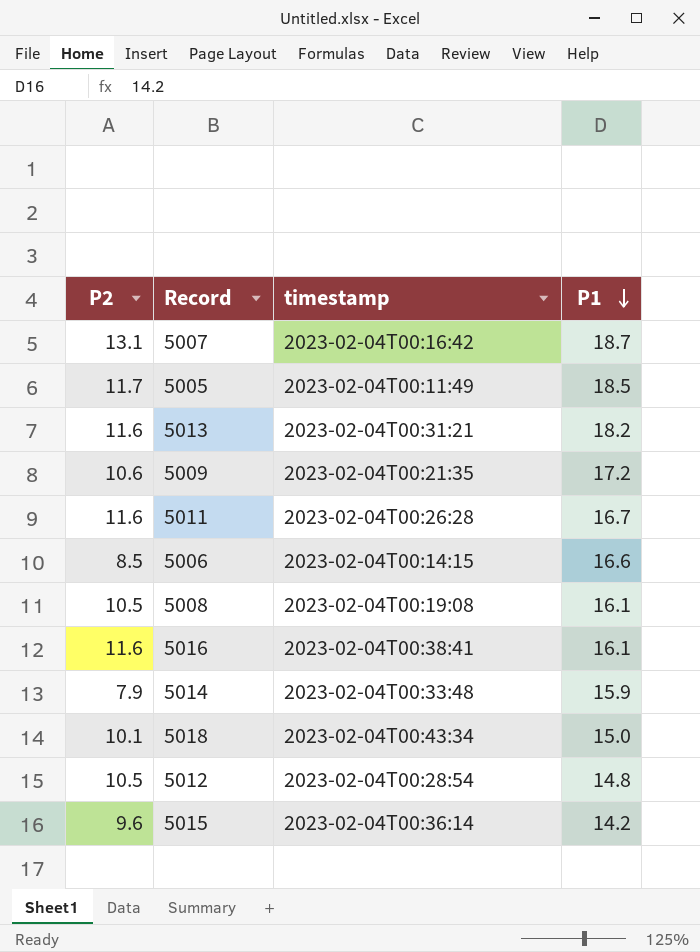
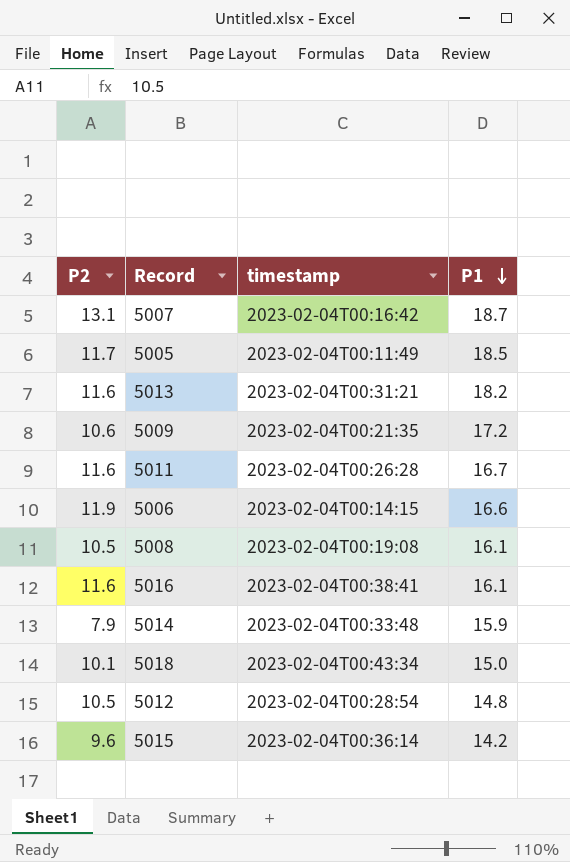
5006 | P2: 8.5 -> 11.9

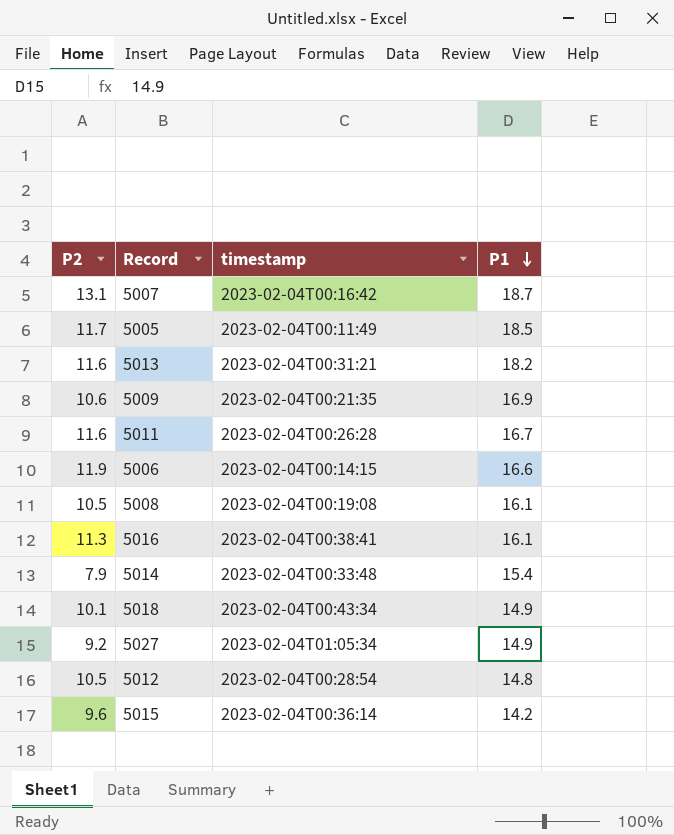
5009 | P1: 17.2 -> 16.9
5016 | P2: 11.6 -> 11.3
5014 | P1: 15.9 -> 15.4
5018 | P1: 15.0 -> 14.9
row 5027: none -> 9.2 | 2023-02-04T01:05:34 | 14.9

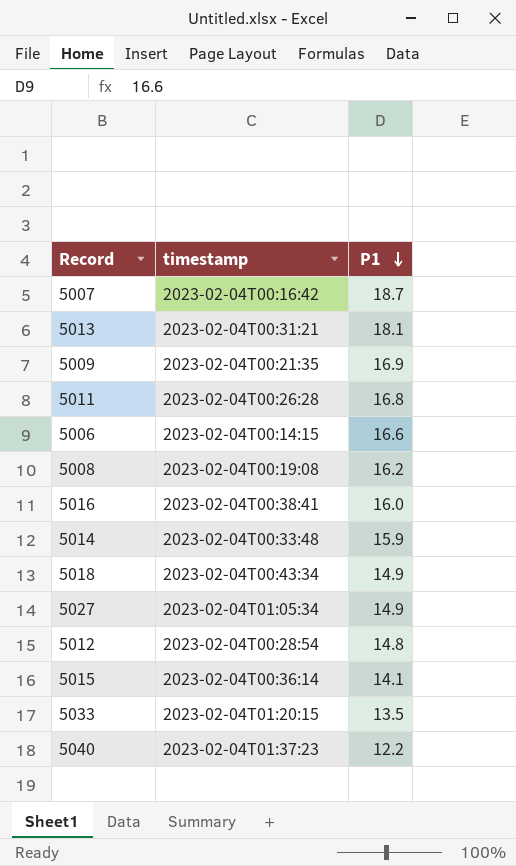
column P2 | position: 1 -> none
row 5005: 11.7 | 2023-02-04T00:11:49 | 18.5 -> none
5013 | P1: 18.2 -> 18.1
5011 | P1: 16.7 -> 16.8
5008 | P1: 16.1 -> 16.2
5016 | P1: 16.1 -> 16.0
5014 | P1: 15.4 -> 15.9
5015 | P1: 14.2 -> 14.1
row 5033: none -> 2023-02-04T01:20:15 | 13.5
row 5040: none -> 2023-02-04T01:37:23 | 12.2

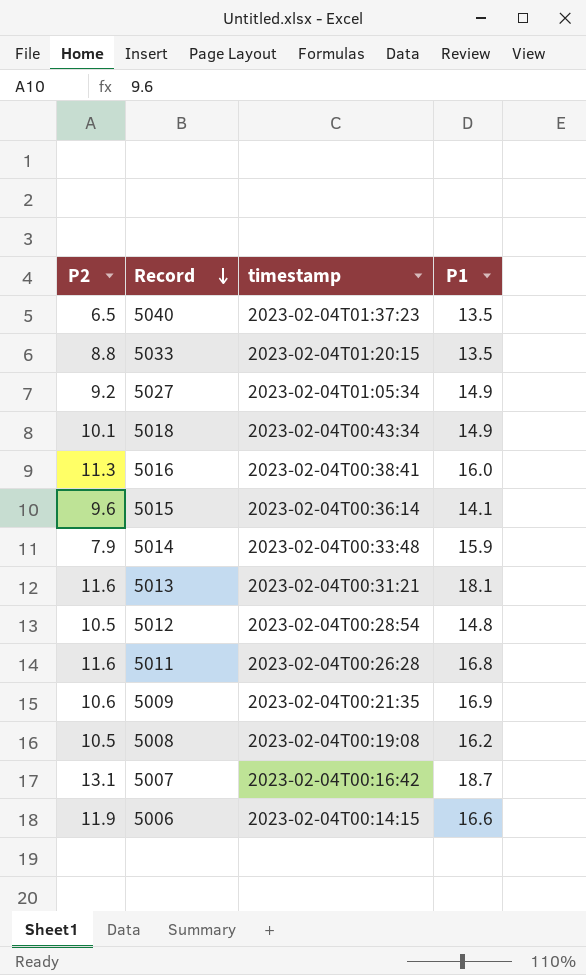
row order: P1 descending -> Record descending
column P2 | position: none -> 1
5040 | P1: 12.2 -> 13.5

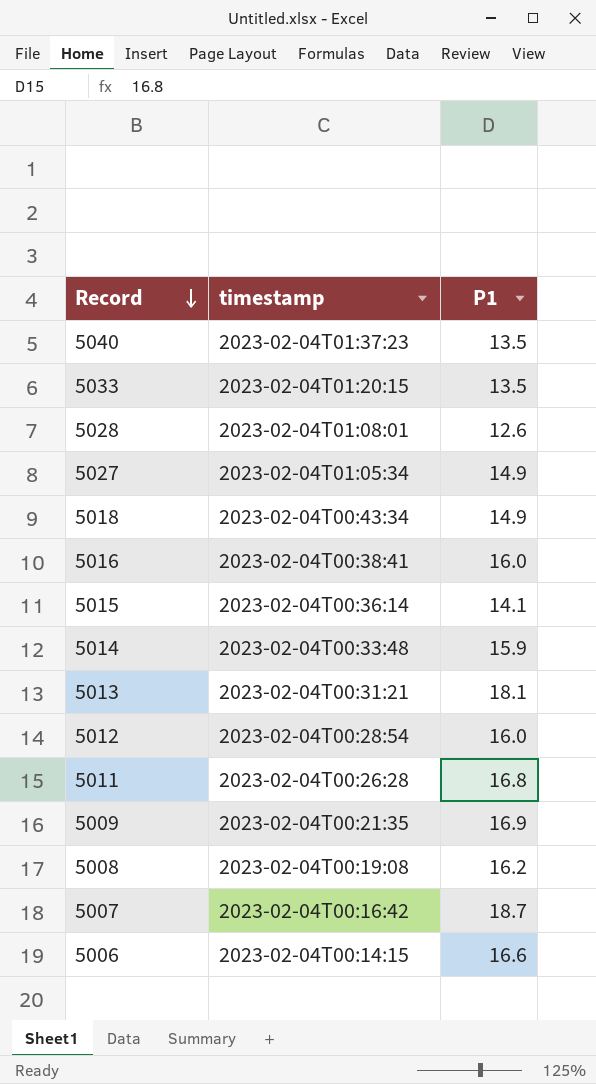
column P2 | position: 1 -> none
row 5028: none -> 2023-02-04T01:08:01 | 12.6
5012 | P1: 14.8 -> 16.0

